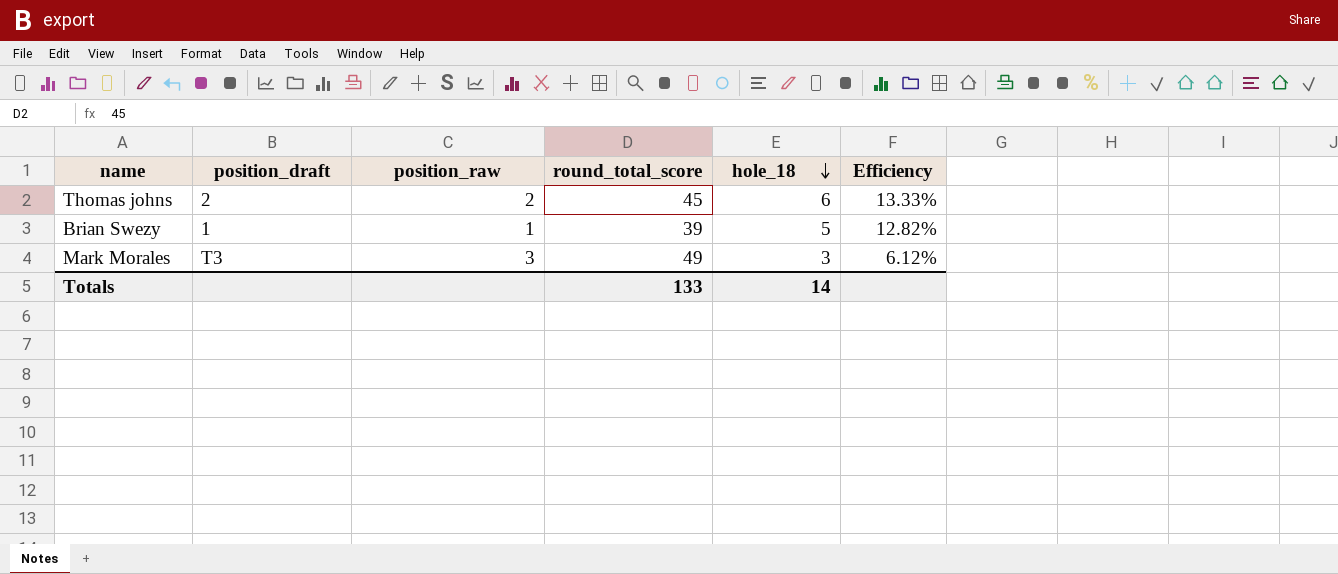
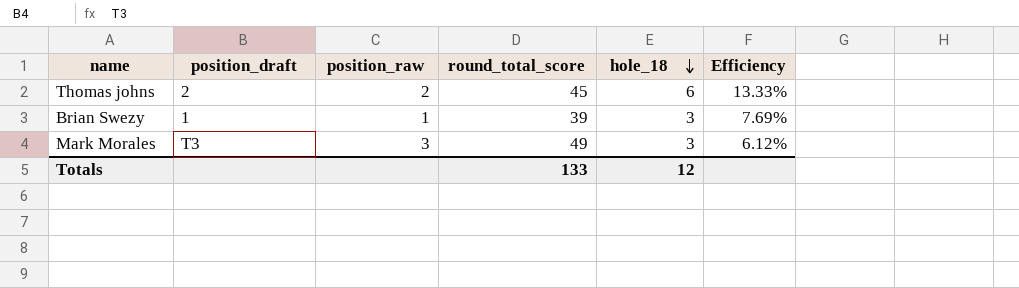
Brian Swezy | hole_18: 5 -> 3
Brian Swezy | Efficiency: 12.82% -> 7.69%
Totals | hole_18: 14 -> 12

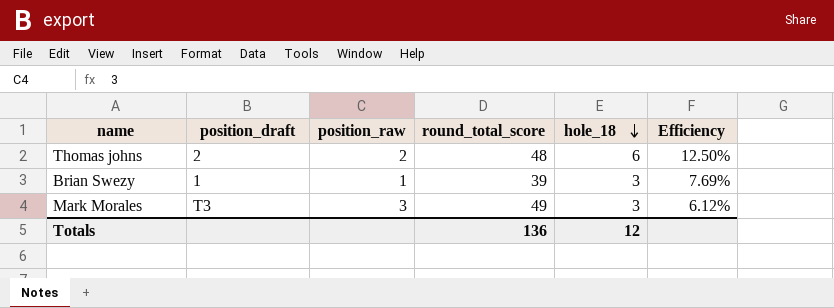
Thomas johns | round_total_score: 45 -> 48
Thomas johns | Efficiency: 13.33% -> 12.50%
Totals | round_total_score: 133 -> 136

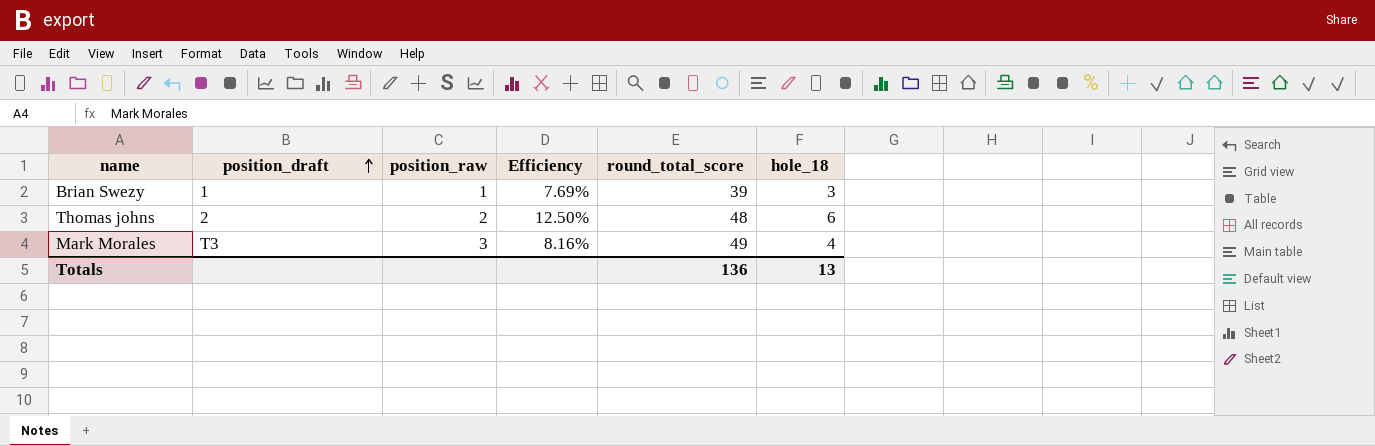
row order: hole_18 descending -> position_draft ascending
column Efficiency | position: 6 -> 4
Mark Morales | Efficiency: 6.12% -> 8.16%
Mark Morales | hole_18: 3 -> 4
Totals | hole_18: 12 -> 13

